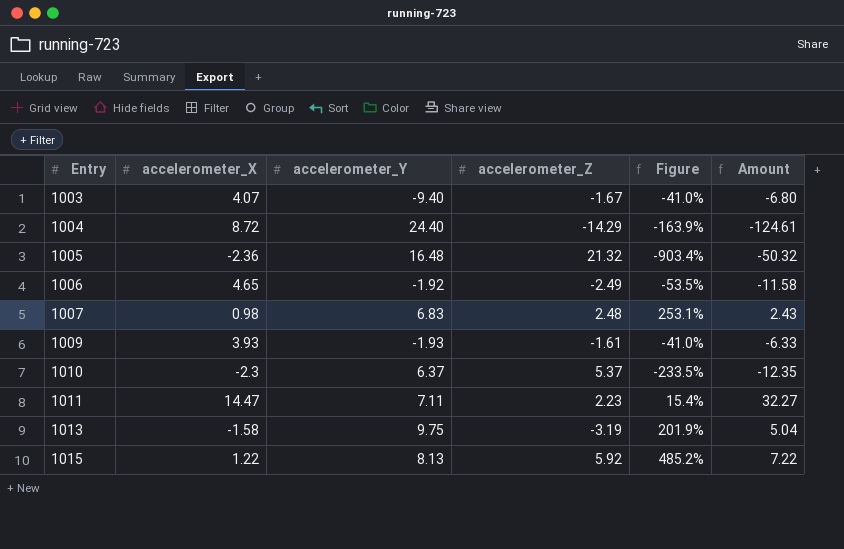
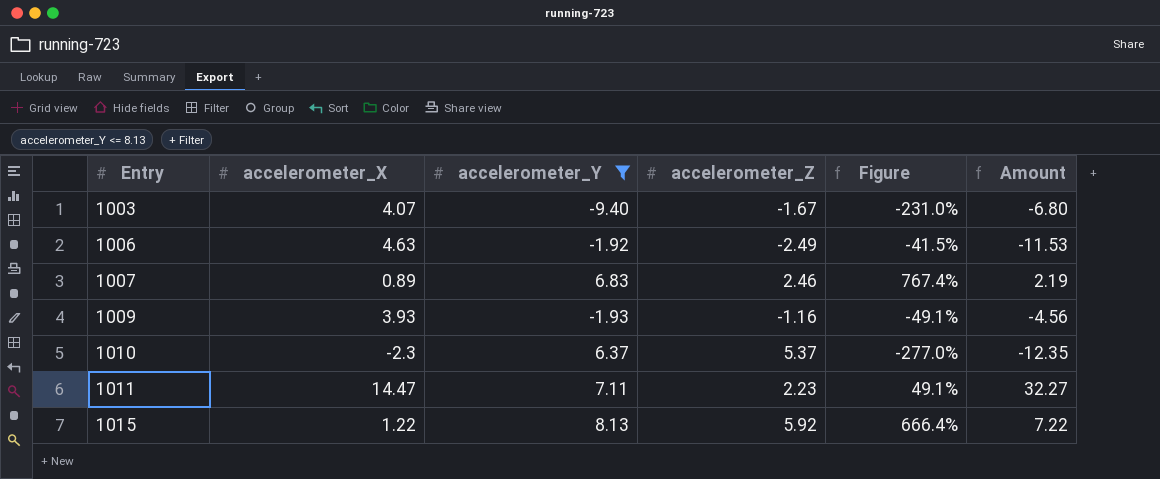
filter: none -> accelerometer_Y <= 8.13
column Figure | formula: [accelerometer_Z] / [accelerometer_X] -> [accelerometer_Y] / [accelerometer_X]
1006 | accelerometer_X: 4.65 -> 4.63
1006 | Amount: -11.58 -> -11.53
1007 | accelerometer_X: 0.98 -> 0.89
1007 | accelerometer_Z: 2.48 -> 2.46
1007 | Amount: 2.43 -> 2.19
1009 | accelerometer_Z: -1.61 -> -1.16
1009 | Amount: -6.33 -> -4.56

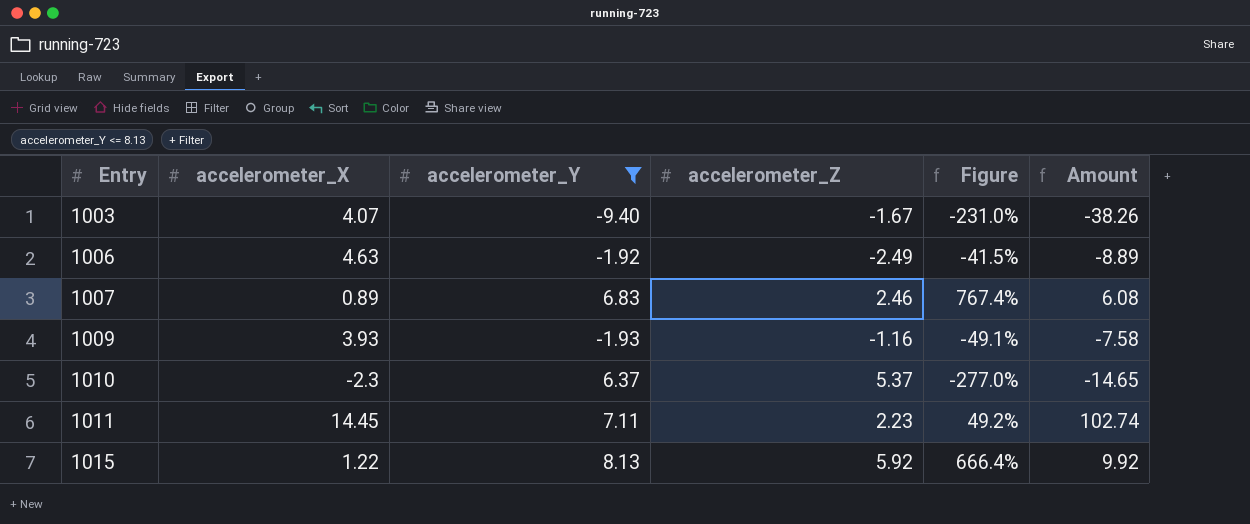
column Amount | formula: [accelerometer_X] * [accelerometer_Z] -> [accelerometer_X] * [accelerometer_Y]
1011 | accelerometer_X: 14.47 -> 14.45
1011 | Figure: 49.1% -> 49.2%

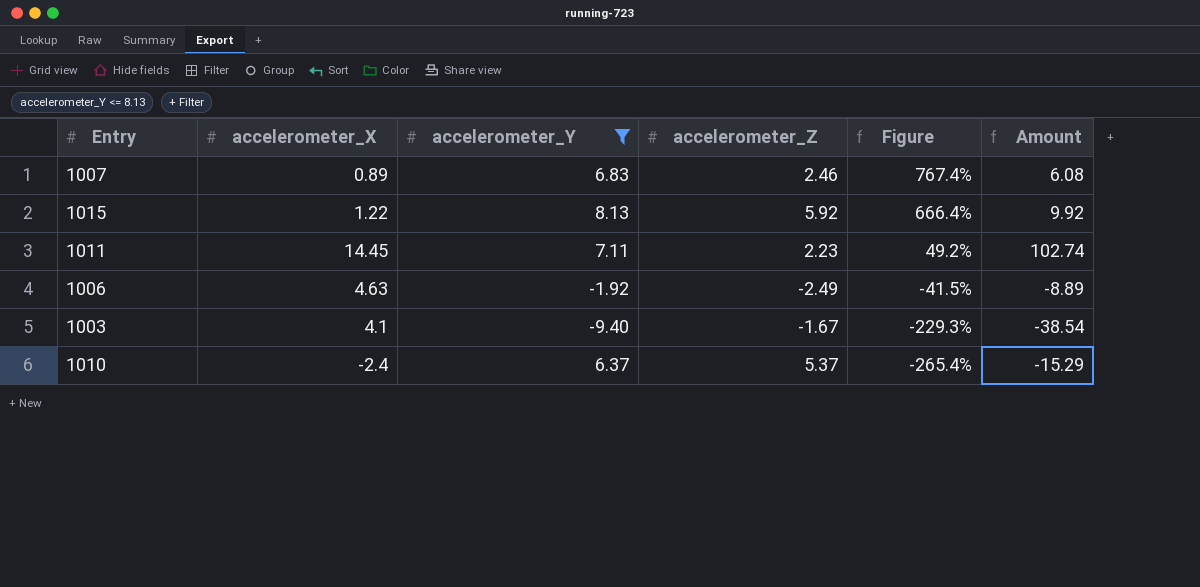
row order: Entry ascending -> Figure descending
row 1009: 3.93 | -1.93 | -1.16 | -49.1% | -7.58 -> none
1003 | accelerometer_X: 4.07 -> 4.1
1003 | Figure: -231.0% -> -229.3%
1003 | Amount: -38.26 -> -38.54
1010 | accelerometer_X: -2.3 -> -2.4
1010 | Figure: -277.0% -> -265.4%
1010 | Amount: -14.65 -> -15.29

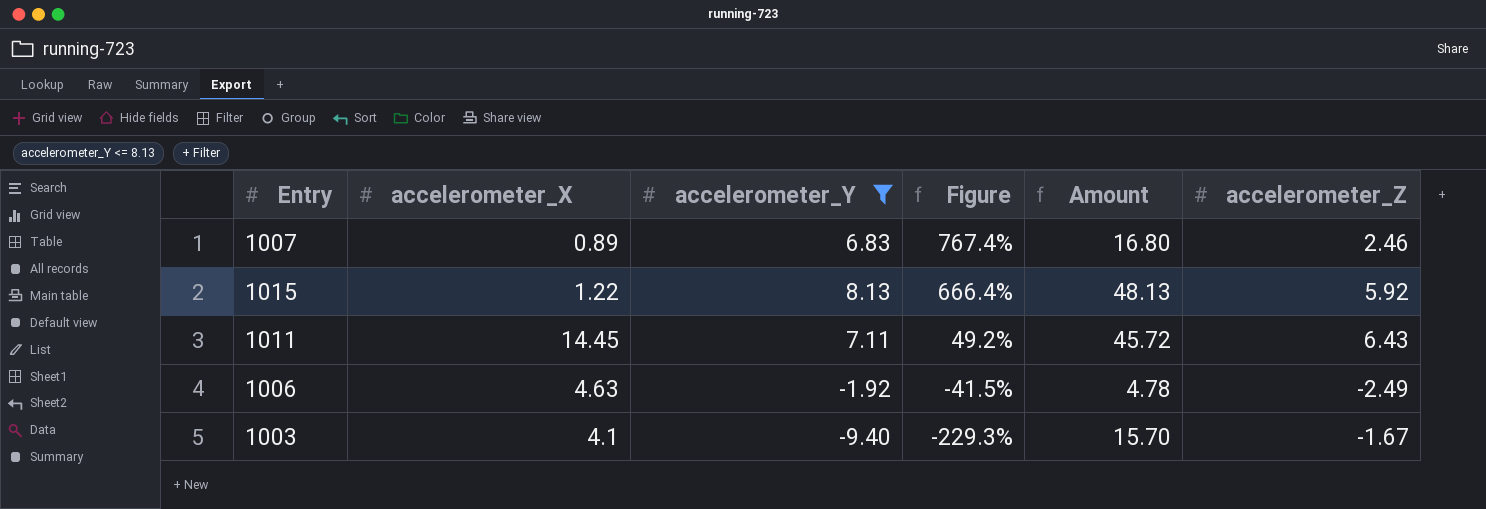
column Amount | formula: [accelerometer_X] * [accelerometer_Y] -> [accelerometer_Y] * [accelerometer_Z]
column accelerometer_Z | position: 4 -> 6
row 1010: -2.4 | 6.37 | 5.37 | -265.4% | -15.29 -> none
1011 | accelerometer_Z: 2.23 -> 6.43

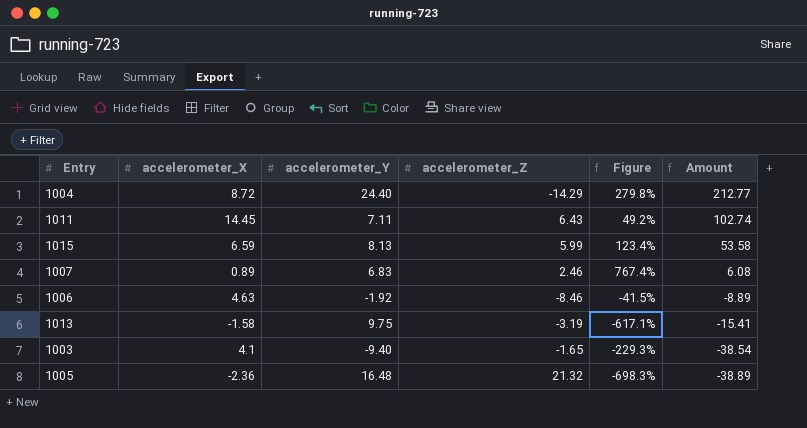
filter: accelerometer_Y <= 8.13 -> none
row order: Figure descending -> Amount descending
column accelerometer_Z | position: 6 -> 4
column Amount | formula: [accelerometer_Y] * [accelerometer_Z] -> [accelerometer_X] * [accelerometer_Y]
1015 | accelerometer_X: 1.22 -> 6.59
1015 | accelerometer_Z: 5.92 -> 5.99
1015 | Figure: 666.4% -> 123.4%
1006 | accelerometer_Z: -2.49 -> -8.46
1003 | accelerometer_Z: -1.67 -> -1.65

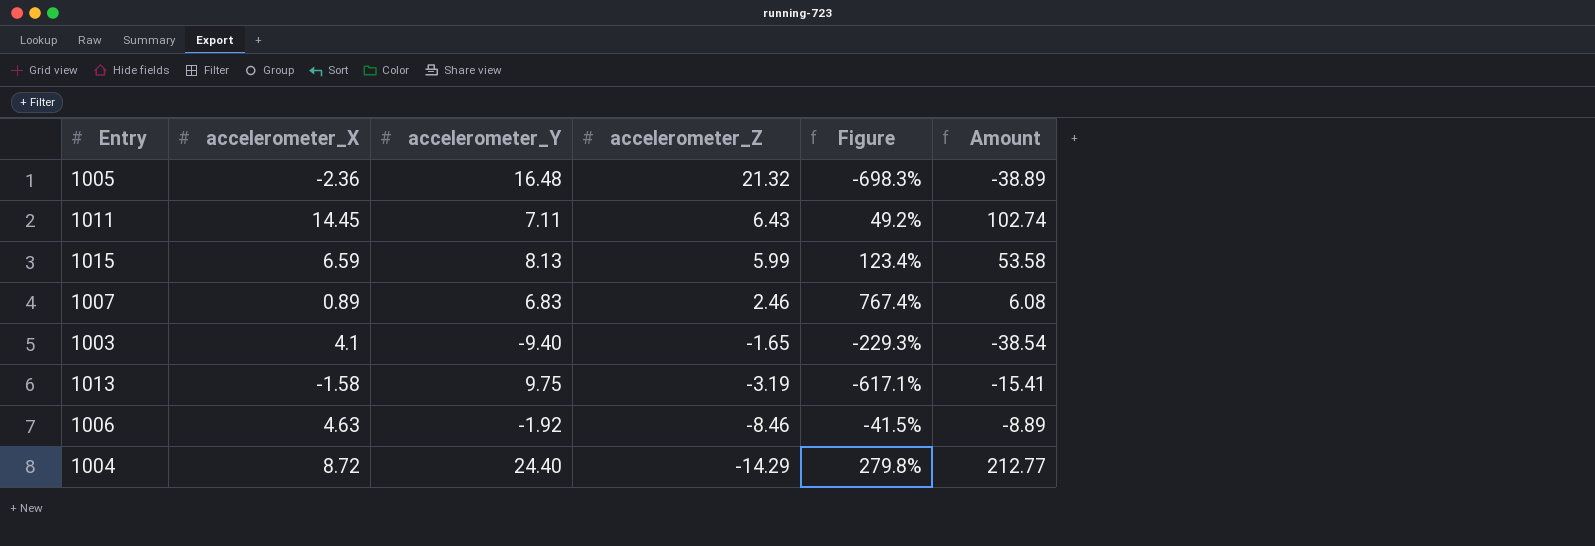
row order: Amount descending -> accelerometer_Z descending

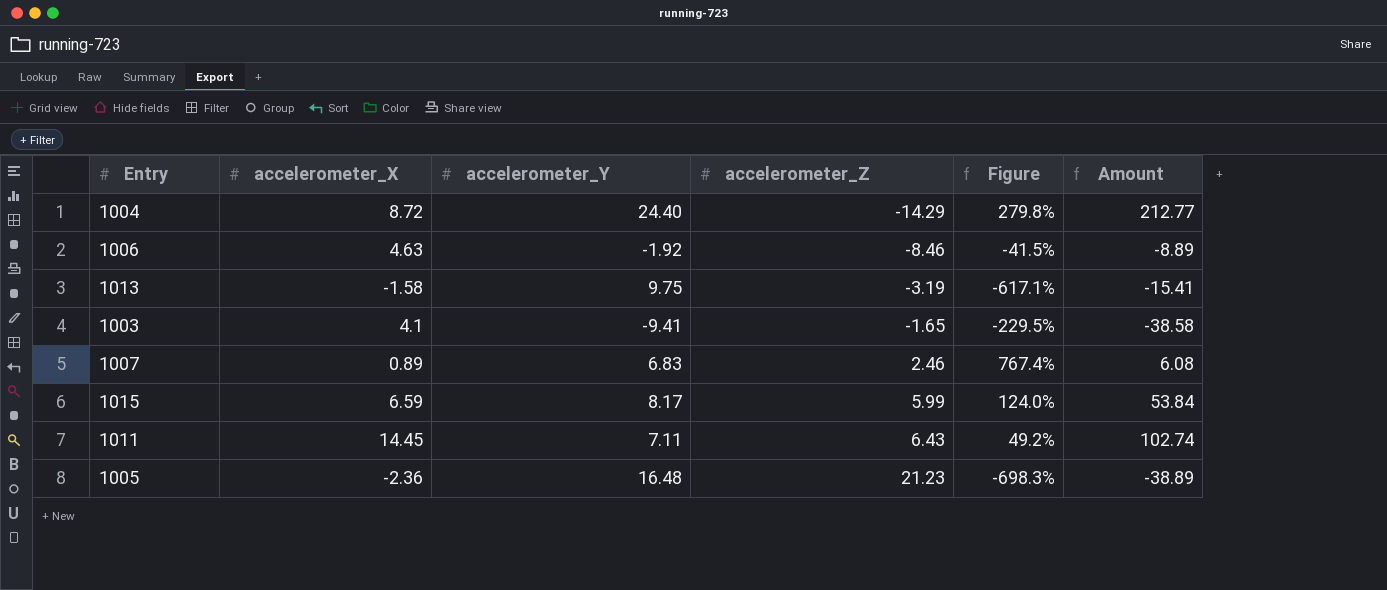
row order: accelerometer_Z descending -> accelerometer_Z ascending
1003 | accelerometer_Y: -9.40 -> -9.41
1003 | Figure: -229.3% -> -229.5%
1003 | Amount: -38.54 -> -38.58
1015 | accelerometer_Y: 8.13 -> 8.17
1015 | Figure: 123.4% -> 124.0%
1015 | Amount: 53.58 -> 53.84
1005 | accelerometer_Z: 21.32 -> 21.23

